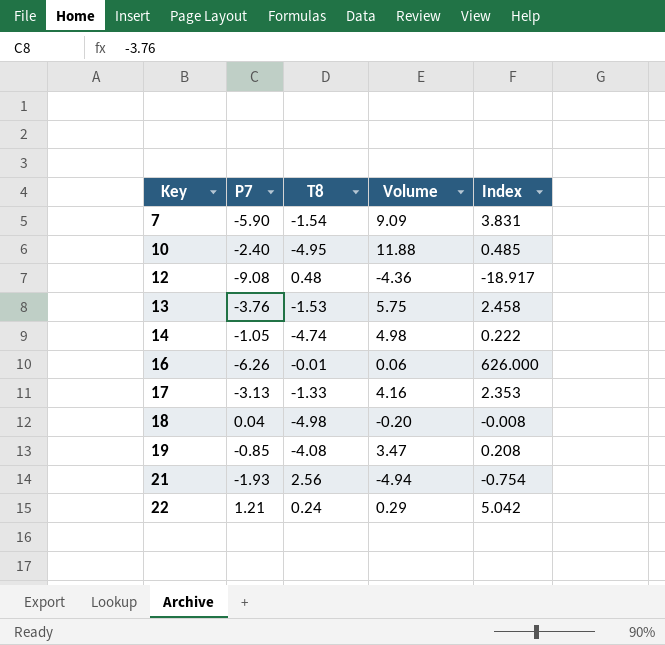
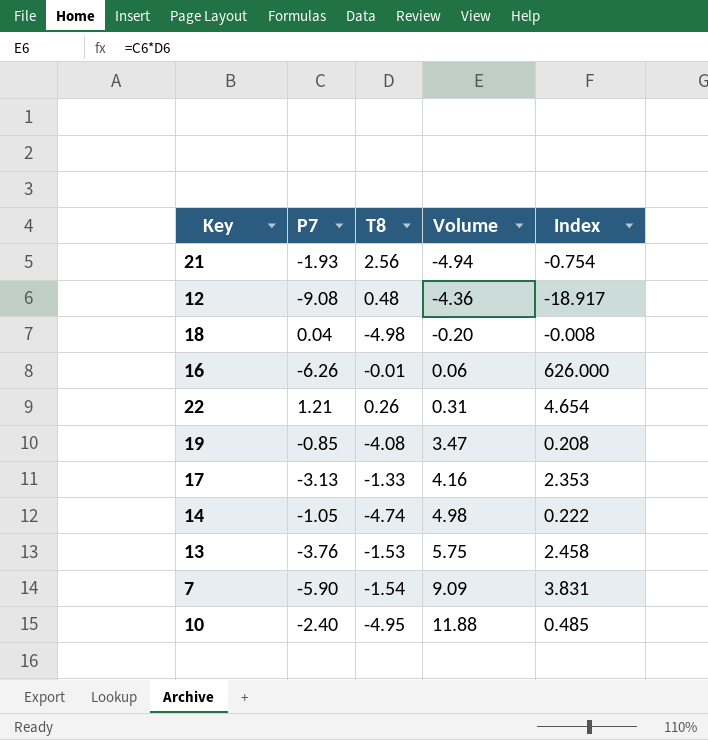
row order: Key ascending -> Volume ascending
22 | T8: 0.24 -> 0.26
22 | Volume: 0.29 -> 0.31
22 | Index: 5.042 -> 4.654

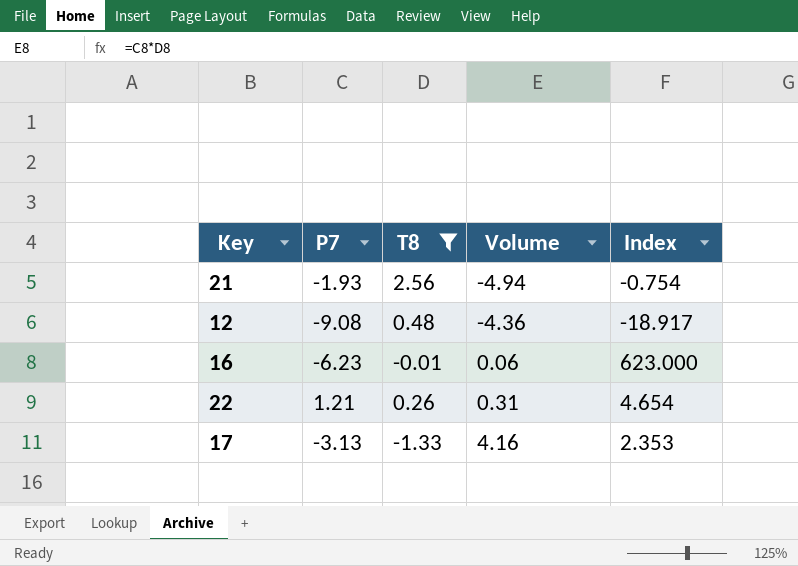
filter: none -> T8 >= -1.33
16 | P7: -6.26 -> -6.23
16 | Index: 626.000 -> 623.000

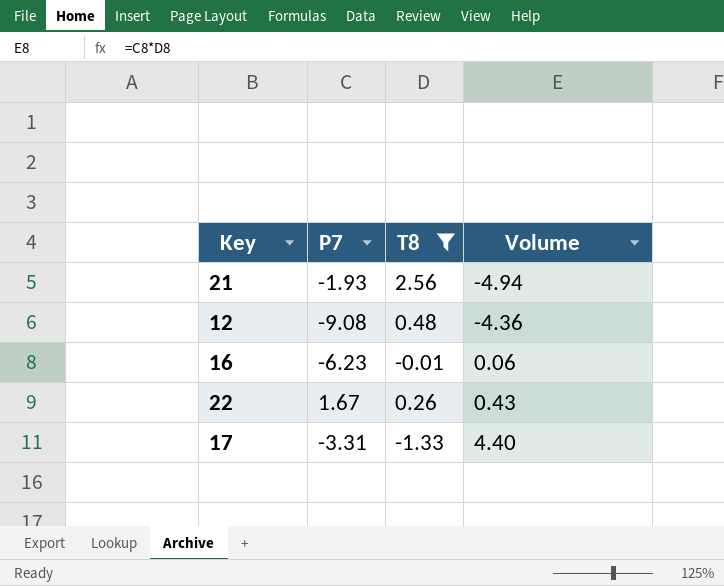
column Index | formula: [P7] / [T8] -> none
22 | P7: 1.21 -> 1.67
22 | Volume: 0.31 -> 0.43
17 | P7: -3.13 -> -3.31
17 | Volume: 4.16 -> 4.40

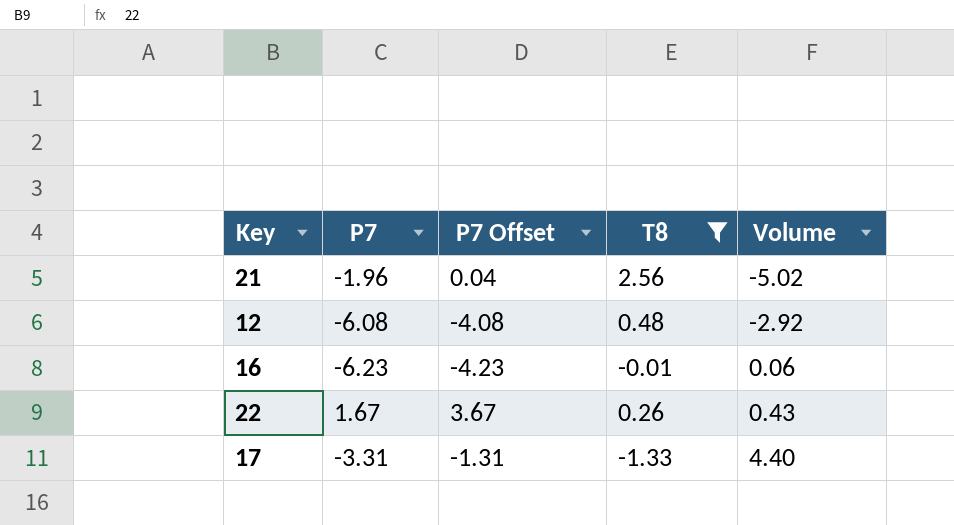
column P7 Offset | formula: none -> [P7] + 2
21 | P7: -1.93 -> -1.96
21 | Volume: -4.94 -> -5.02
12 | P7: -9.08 -> -6.08
12 | Volume: -4.36 -> -2.92

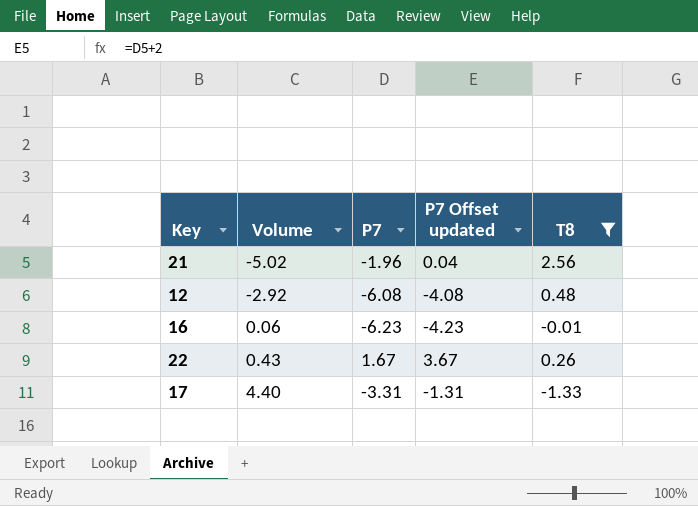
column Volume | position: 5 -> 2
column name: P7 Offset -> P7 Offset updated

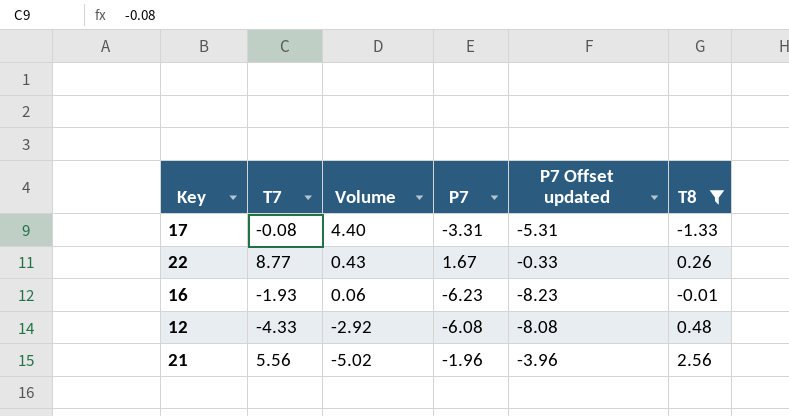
row order: Volume ascending -> Volume descending
column T7 | position: none -> 2
column P7 Offset updated | formula: [P7] + 2 -> [P7] - 2

